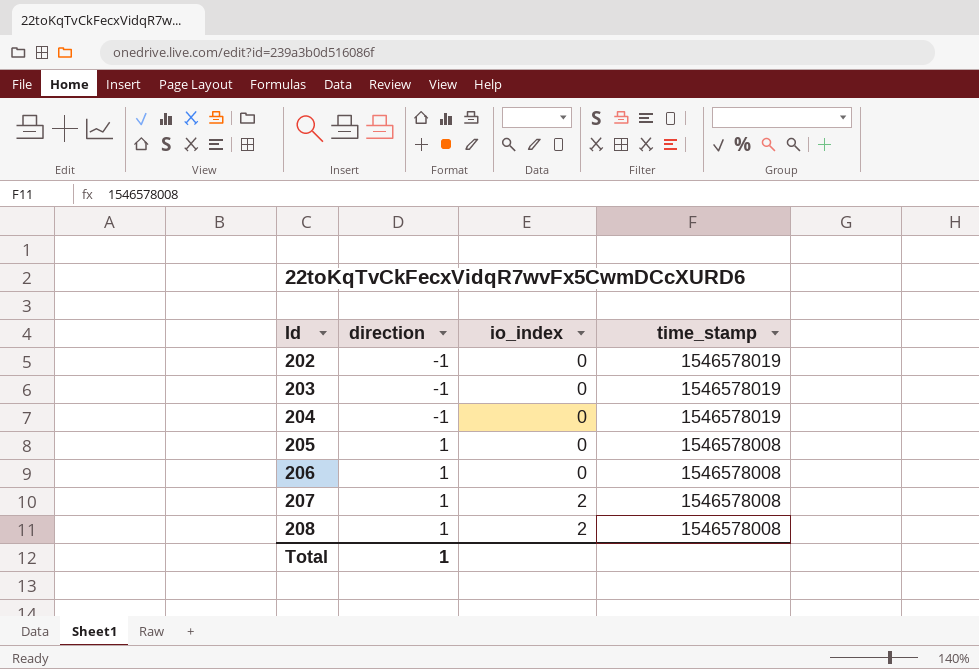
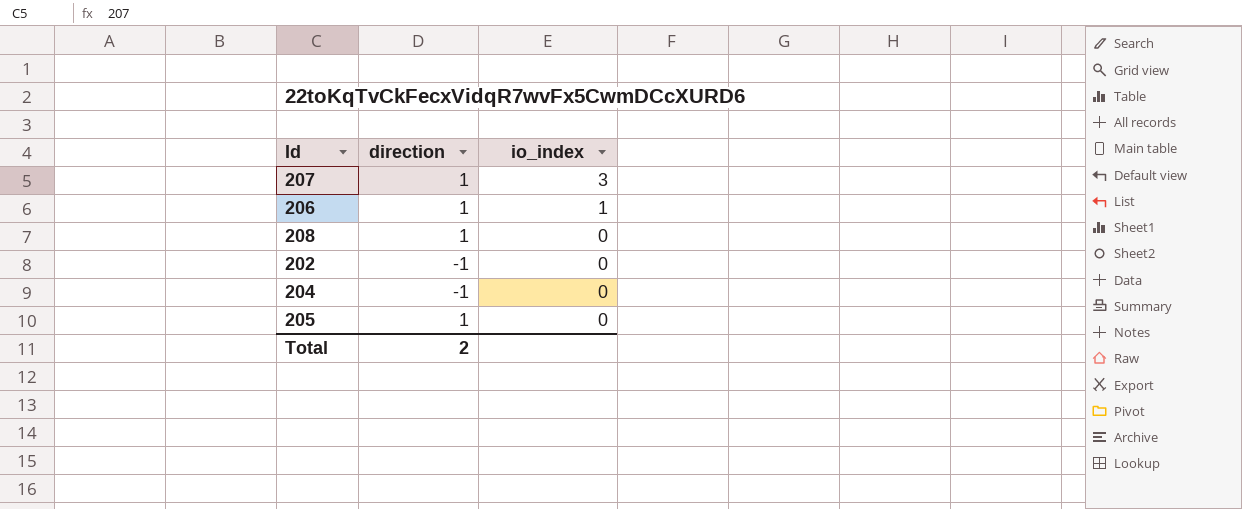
row order: Id ascending -> io_index descending
column time_stamp | position: 4 -> none
row 203: -1 | 0 | 1546578019 -> none
207 | io_index: 2 -> 3
206 | io_index: 0 -> 1
208 | io_index: 2 -> 0
Total | direction: 1 -> 2

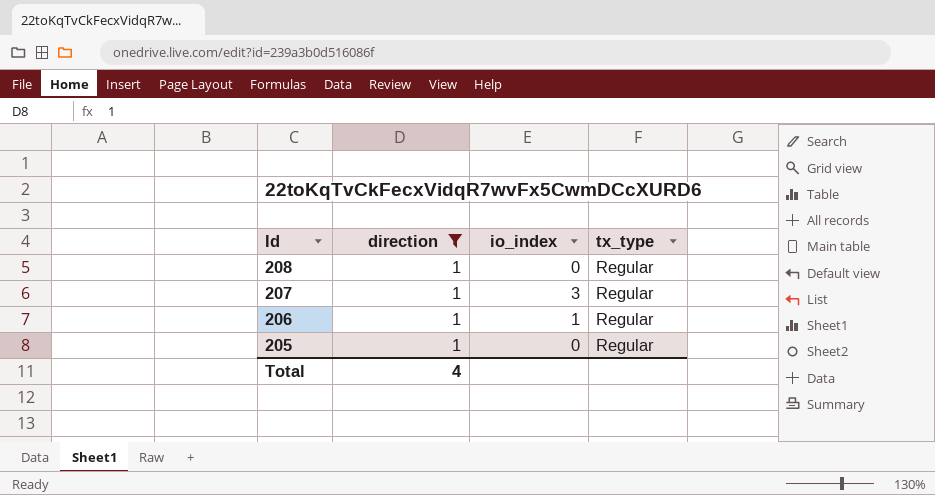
filter: none -> direction = 1
row order: io_index descending -> Id descending
column tx_type | position: none -> 4
Total | direction: 2 -> 4

